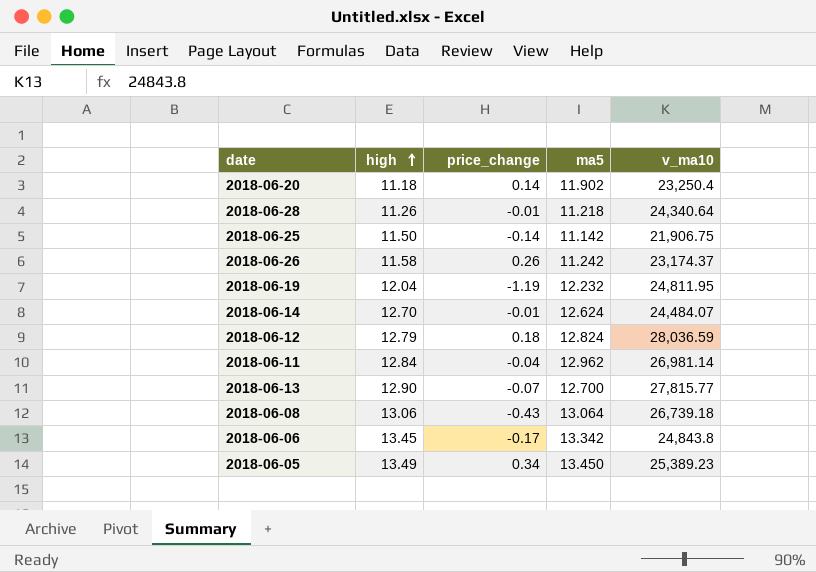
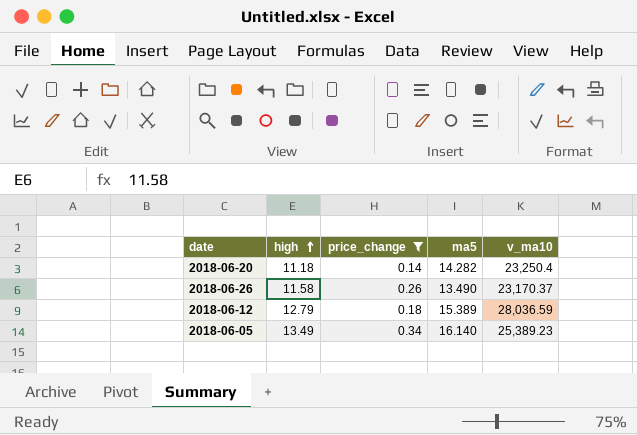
filter: none -> price_change >= 0.14
2018-06-20 | ma5: 11.902 -> 14.282
2018-06-26 | ma5: 11.242 -> 13.490
2018-06-26 | v_ma10: 23,174.37 -> 23,170.37
2018-06-12 | ma5: 12.824 -> 15.389
2018-06-05 | ma5: 13.450 -> 16.140

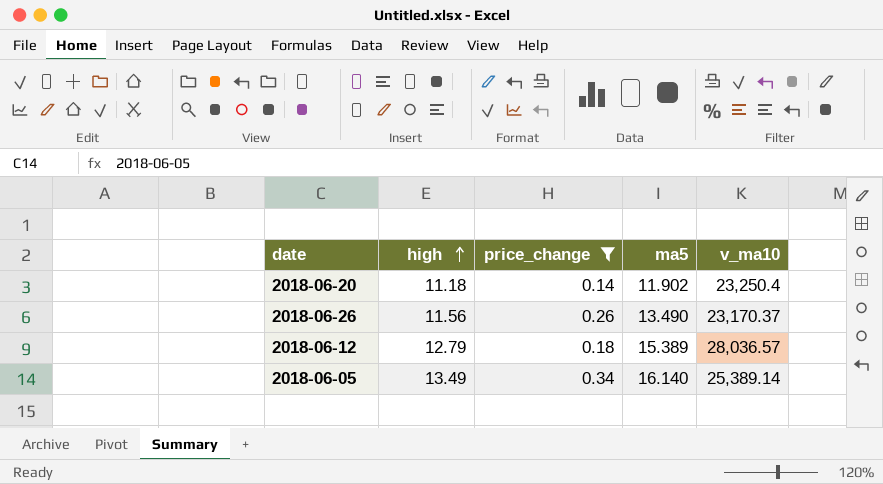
2018-06-20 | ma5: 14.282 -> 11.902
2018-06-26 | high: 11.58 -> 11.56
2018-06-12 | v_ma10: 28,036.59 -> 28,036.57
2018-06-05 | v_ma10: 25,389.23 -> 25,389.14

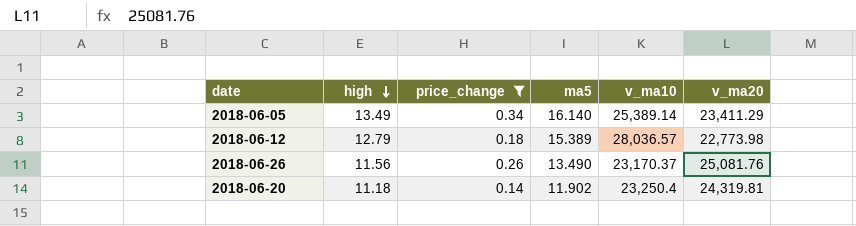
row order: high ascending -> high descending
column v_ma20 | position: none -> 6

